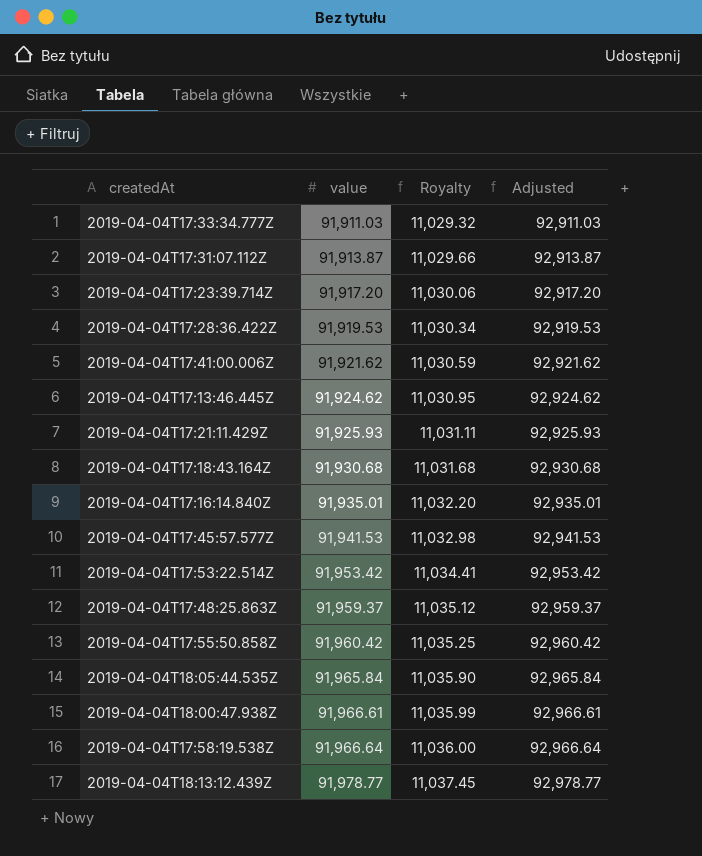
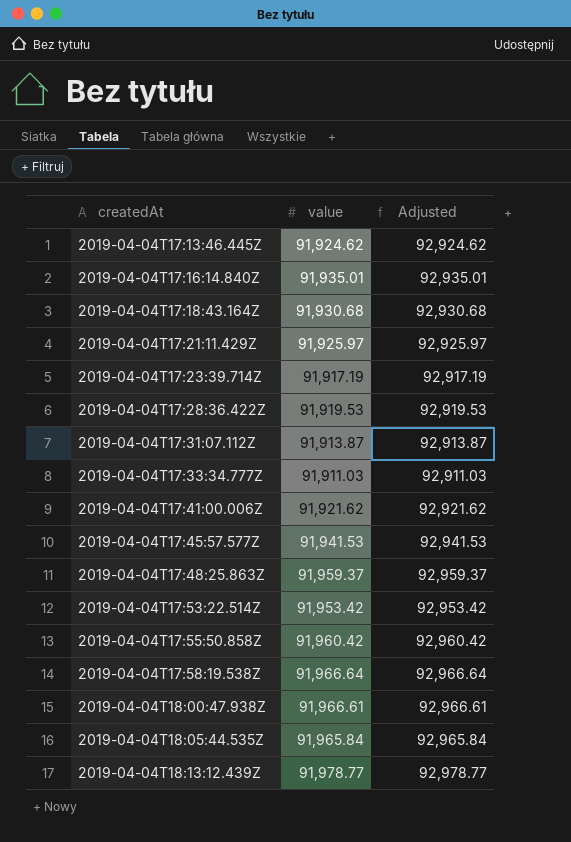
row order: value ascending -> createdAt ascending
column Royalty | formula: [value] * 0.12 -> none
2019-04-04T17:21:11.429Z | value: 91,925.93 -> 91,925.97
2019-04-04T17:21:11.429Z | Adjusted: 92,925.93 -> 92,925.97
2019-04-04T17:23:39.714Z | value: 91,917.20 -> 91,917.19
2019-04-04T17:23:39.714Z | Adjusted: 92,917.20 -> 92,917.19

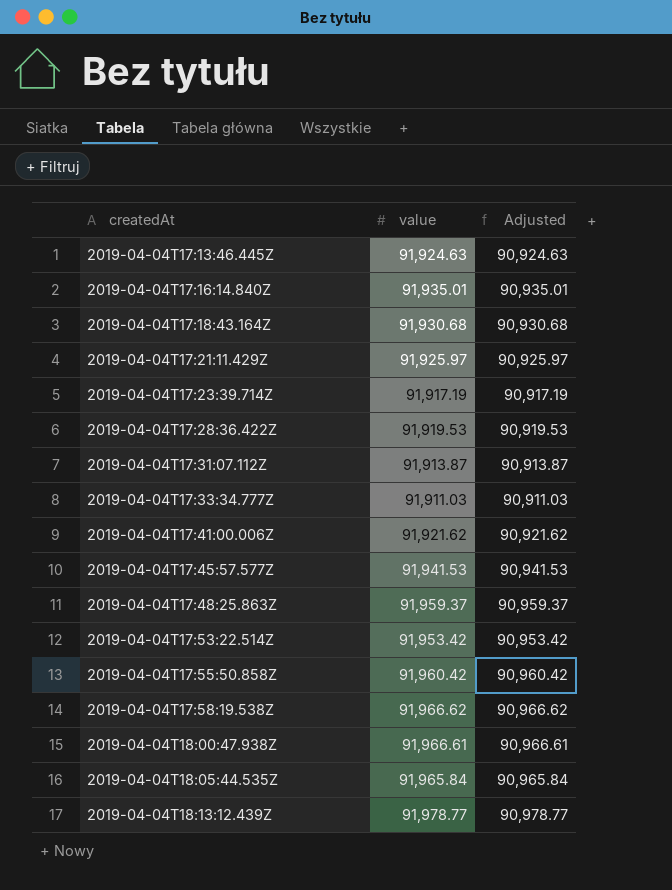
column Adjusted | formula: [value] + 1000 -> [value] - 1000
2019-04-04T17:13:46.445Z | value: 91,924.62 -> 91,924.63
2019-04-04T17:58:19.538Z | value: 91,966.64 -> 91,966.62

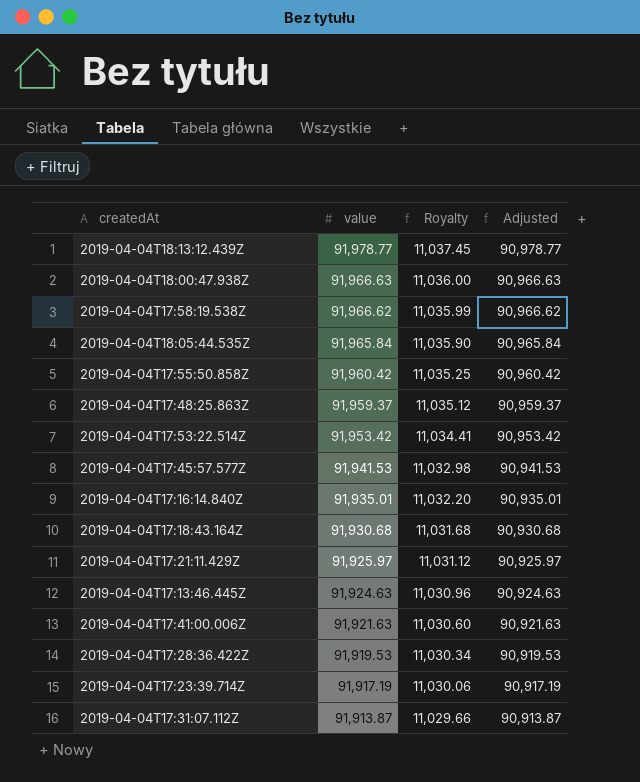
row order: createdAt ascending -> value descending
column Royalty | formula: none -> [value] * 0.12
row 2019-04-04T17:33:34.777Z: 91,911.03 | 90,911.03 -> none
2019-04-04T18:00:47.938Z | value: 91,966.61 -> 91,966.63
2019-04-04T18:00:47.938Z | Adjusted: 90,966.61 -> 90,966.63
2019-04-04T17:41:00.006Z | value: 91,921.62 -> 91,921.63
2019-04-04T17:41:00.006Z | Adjusted: 90,921.62 -> 90,921.63

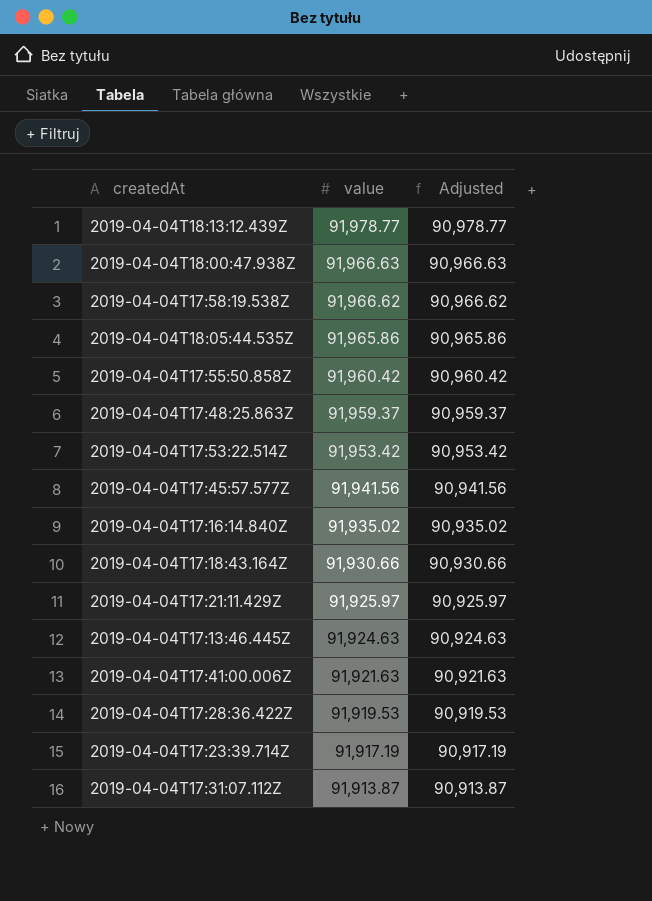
column Royalty | formula: [value] * 0.12 -> none
2019-04-04T18:05:44.535Z | value: 91,965.84 -> 91,965.86
2019-04-04T18:05:44.535Z | Adjusted: 90,965.84 -> 90,965.86
2019-04-04T17:45:57.577Z | value: 91,941.53 -> 91,941.56
2019-04-04T17:45:57.577Z | Adjusted: 90,941.53 -> 90,941.56
2019-04-04T17:16:14.840Z | value: 91,935.01 -> 91,935.02
2019-04-04T17:16:14.840Z | Adjusted: 90,935.01 -> 90,935.02
2019-04-04T17:18:43.164Z | value: 91,930.68 -> 91,930.66
2019-04-04T17:18:43.164Z | Adjusted: 90,930.68 -> 90,930.66

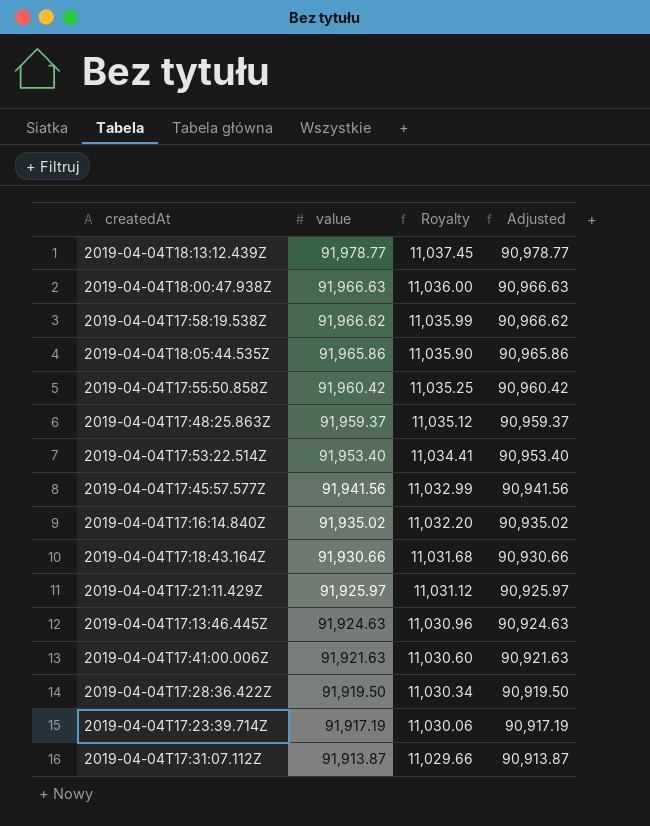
column Royalty | formula: none -> [value] * 0.12
2019-04-04T17:53:22.514Z | value: 91,953.42 -> 91,953.40
2019-04-04T17:53:22.514Z | Adjusted: 90,953.42 -> 90,953.40
2019-04-04T17:28:36.422Z | value: 91,919.53 -> 91,919.50
2019-04-04T17:28:36.422Z | Adjusted: 90,919.53 -> 90,919.50

